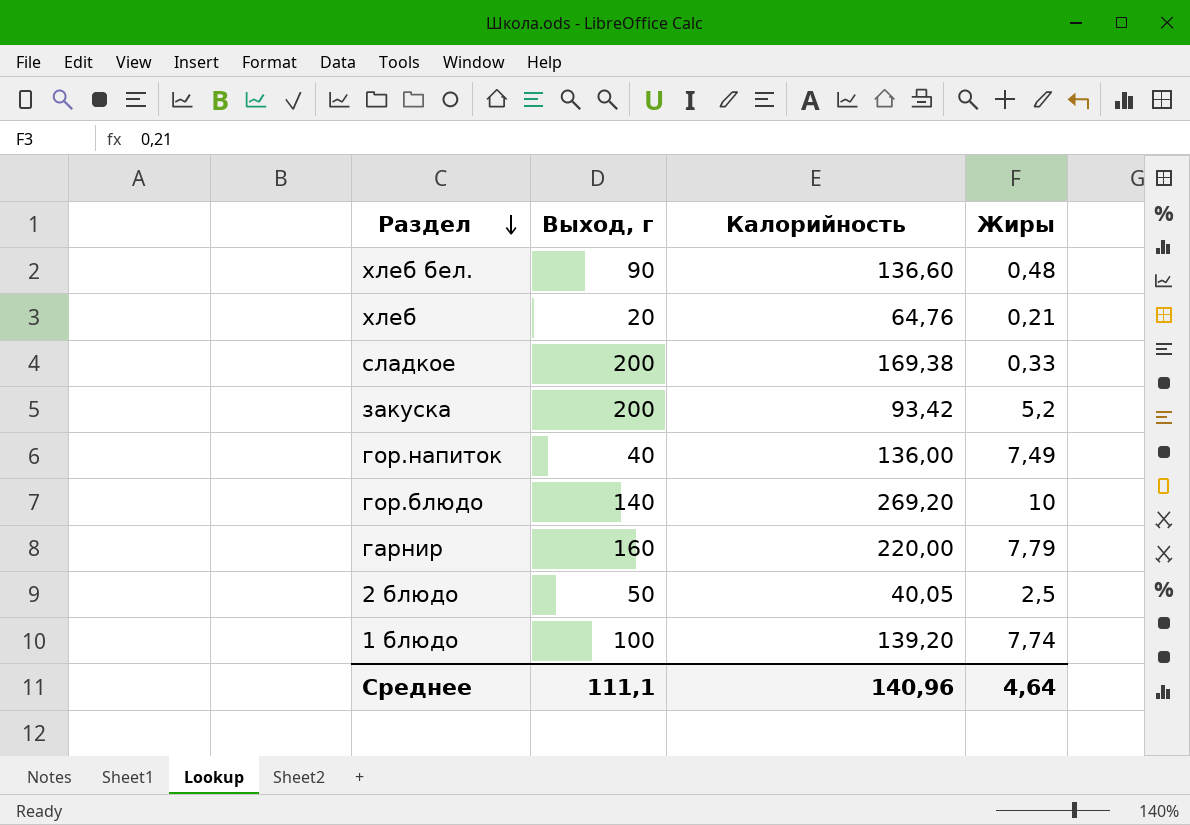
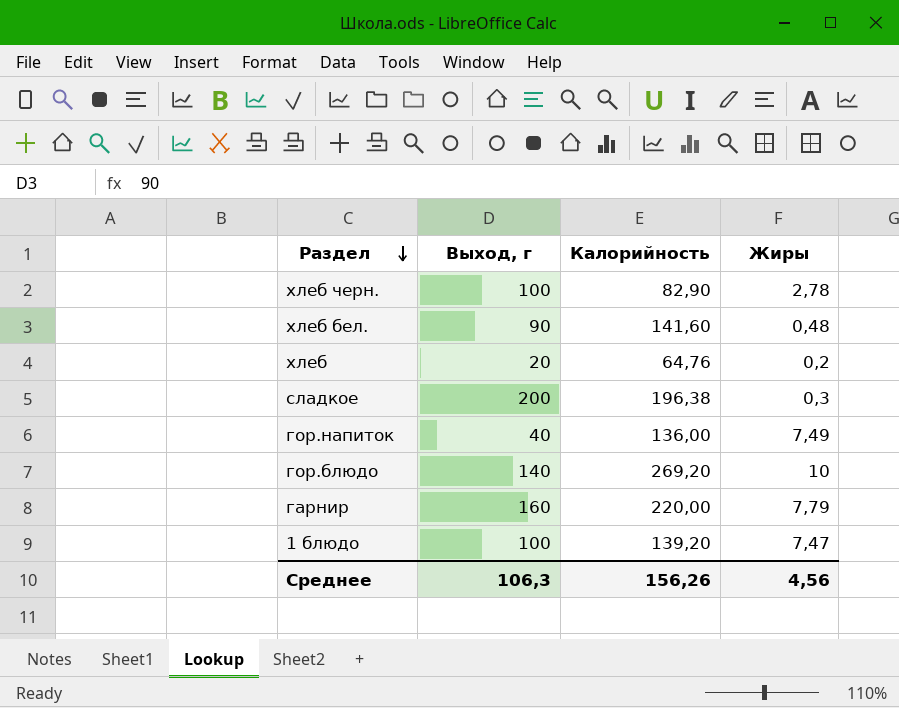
row закуска: 200 | 93,42 | 5,2 -> none
row 2 блюдо: 50 | 40,05 | 2,5 -> none
row хлеб черн.: none -> 100 | 82,90 | 2,78
хлеб бел. | Калорийность: 136,60 -> 141,60
хлеб | Жиры: 0,21 -> 0,2
сладкое | Калорийность: 169,38 -> 196,38
сладкое | Жиры: 0,33 -> 0,3
1 блюдо | Жиры: 7,74 -> 7,47
Среднее | Выход, г: 111,1 -> 106,3
Среднее | Калорийность: 140,96 -> 156,26
Среднее | Жиры: 4,64 -> 4,56

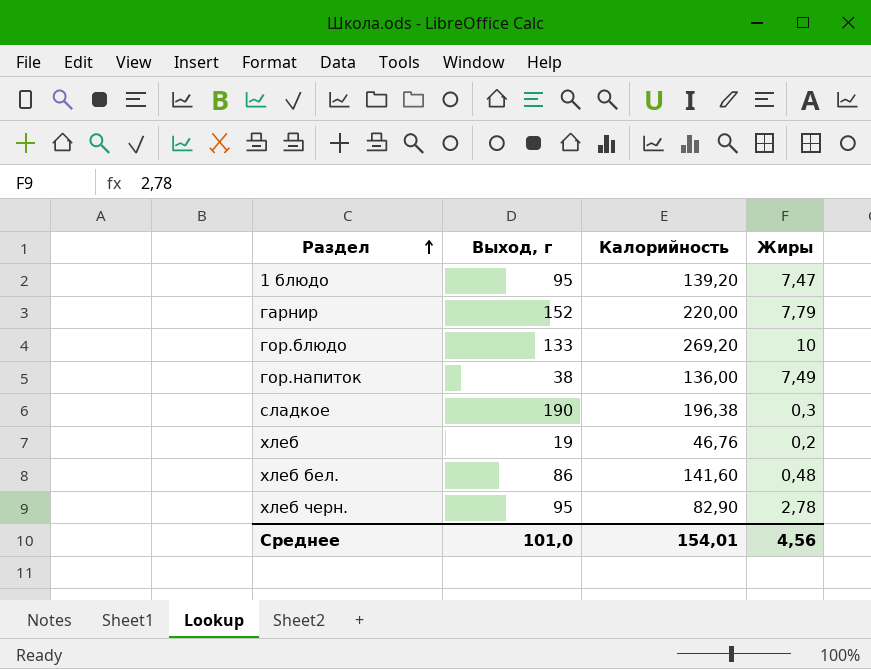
row order: Раздел descending -> Раздел ascending
1 блюдо | Выход, г: 100 -> 95
гарнир | Выход, г: 160 -> 152
гор.блюдо | Выход, г: 140 -> 133
гор.напиток | Выход, г: 40 -> 38
сладкое | Выход, г: 200 -> 190
хлеб | Выход, г: 20 -> 19
хлеб | Калорийность: 64,76 -> 46,76
хлеб бел. | Выход, г: 90 -> 86
хлеб черн. | Выход, г: 100 -> 95
Среднее | Выход, г: 106,3 -> 101,0
Среднее | Калорийность: 156,26 -> 154,01

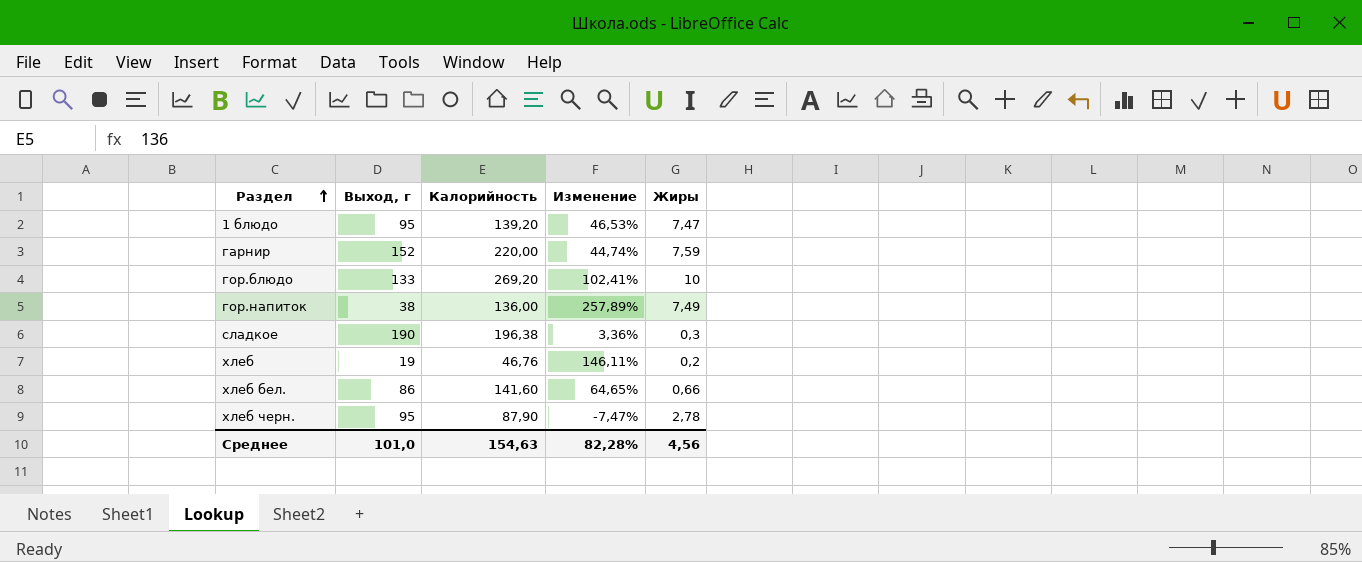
column Изменение | formula: none -> ([Калорийность] - [Выход, г]) / [Выход, г]
гарнир | Жиры: 7,79 -> 7,59
хлеб бел. | Жиры: 0,48 -> 0,66
хлеб черн. | Калорийность: 82,90 -> 87,90
Среднее | Калорийность: 154,01 -> 154,63

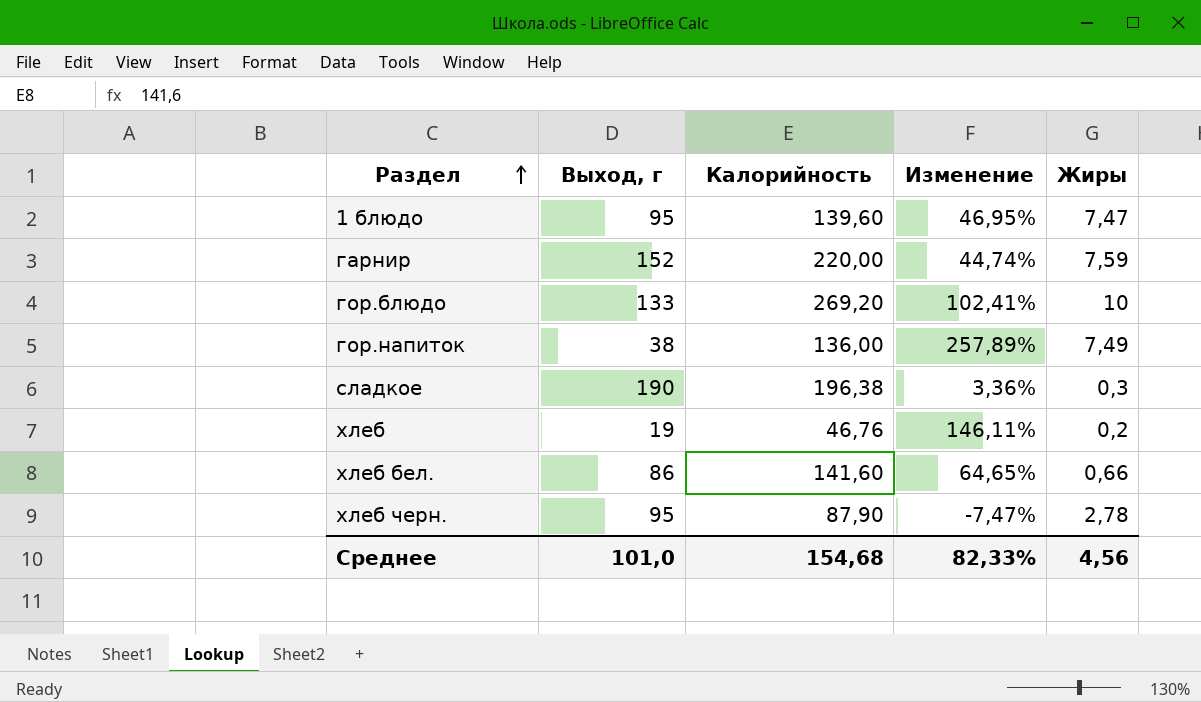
1 блюдо | Калорийность: 139,20 -> 139,60
1 блюдо | Изменение: 46,53% -> 46,95%
Среднее | Калорийность: 154,63 -> 154,68
Среднее | Изменение: 82,28% -> 82,33%

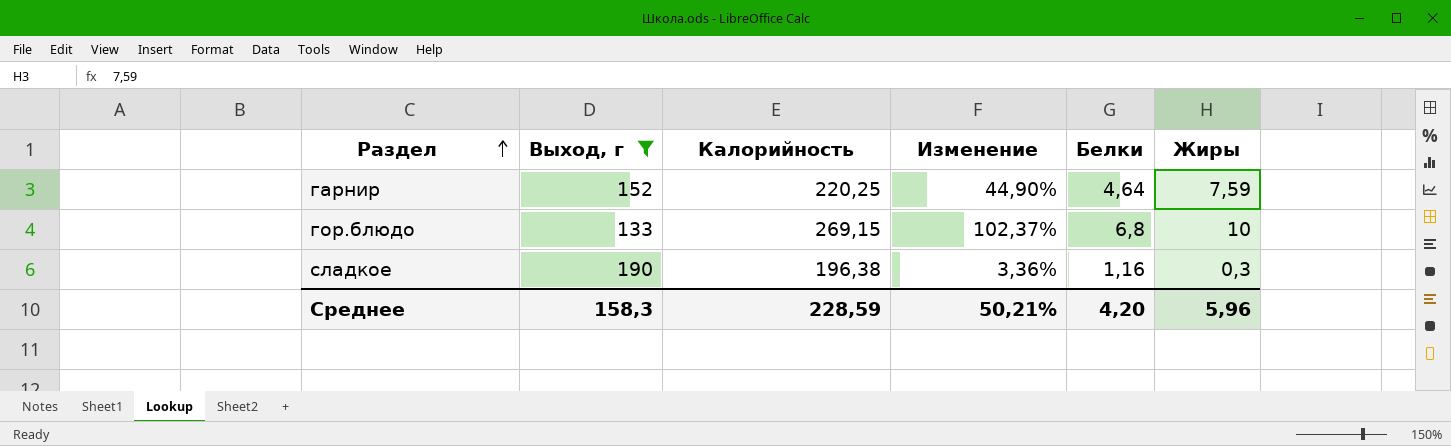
filter: none -> Выход, г >= 133
column Белки | position: none -> 5
гарнир | Калорийность: 220,00 -> 220,25
гарнир | Изменение: 44,74% -> 44,90%
гор.блюдо | Калорийность: 269,20 -> 269,15
гор.блюдо | Изменение: 102,41% -> 102,37%
Среднее | Выход, г: 101,0 -> 158,3
Среднее | Калорийность: 154,68 -> 228,59
Среднее | Изменение: 82,33% -> 50,21%
Среднее | Жиры: 4,56 -> 5,96

